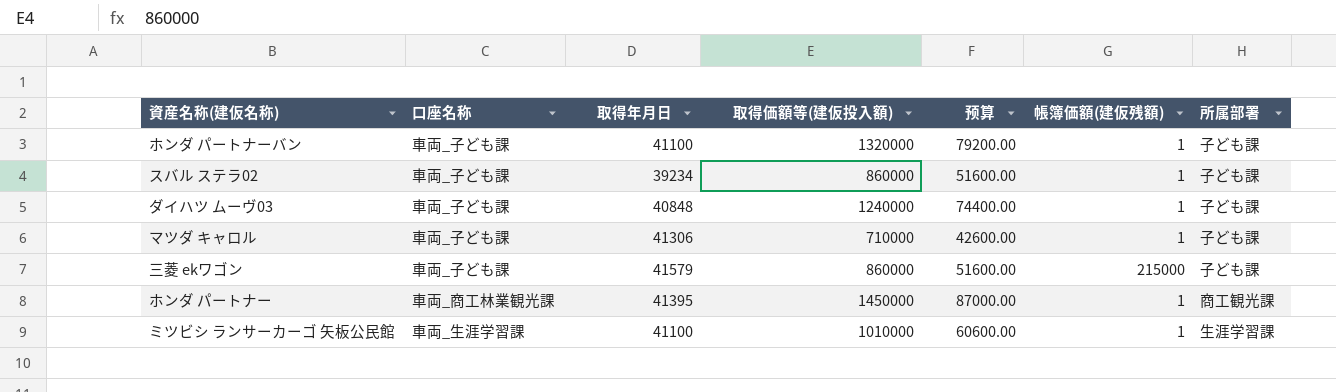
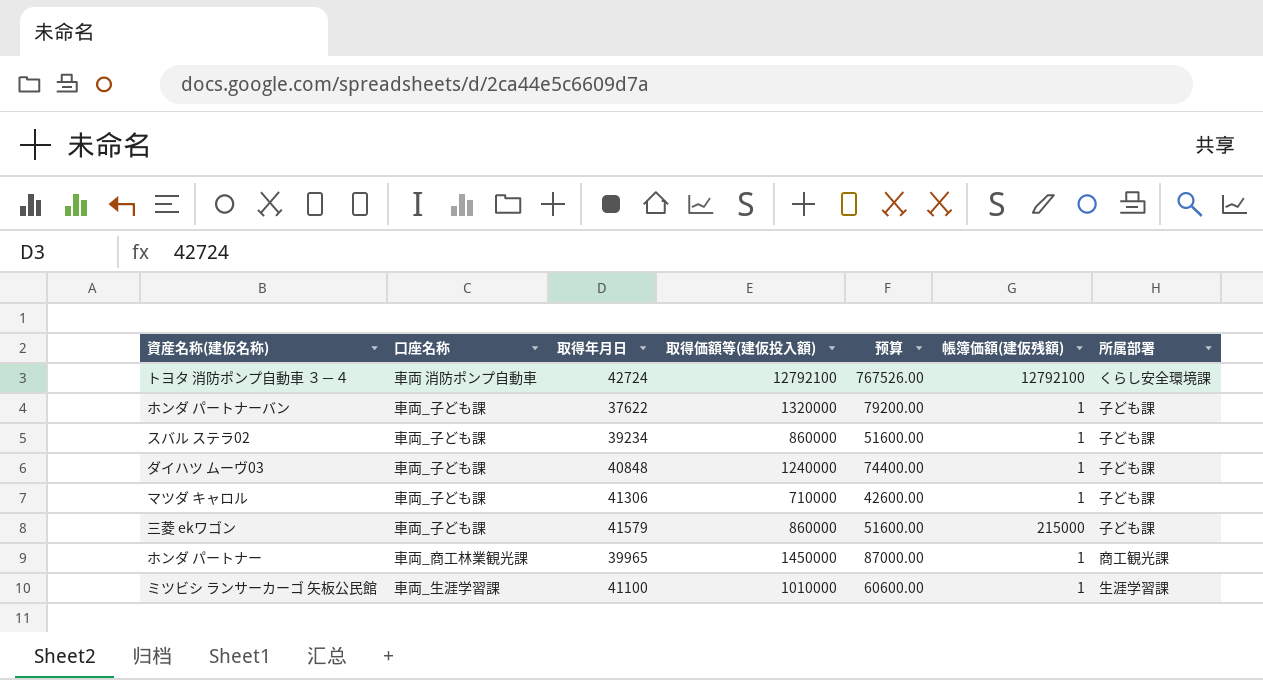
row トヨタ 消防ポンプ自動車 ３－４: none -> 車両 消防ポンプ自動車 | 42724 | 12792100 | 767526.00 | 12792100 | くらし安全環境課
ホンダ パートナーバン | 取得年月日: 41100 -> 37622
ホンダ パートナー | 取得年月日: 41395 -> 39965

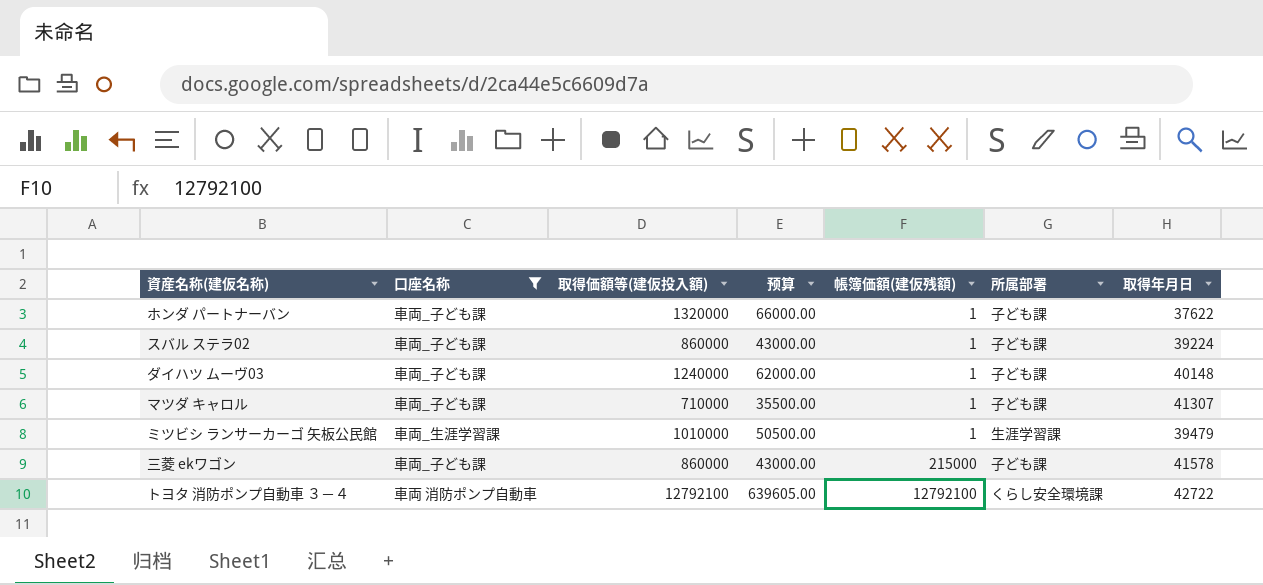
filter: none -> 口座名称 != 車両_商工林業観光課
row order: none -> 帳簿価額(建仮残額) ascending
column 预算 | formula: [取得価額等(建仮投入額)] * 0.06 -> [取得価額等(建仮投入額)] * 0.05
column 取得年月日 | position: 3 -> 7
スバル ステラ02 | 取得年月日: 39234 -> 39224
ダイハツ ムーヴ03 | 取得年月日: 40848 -> 40148
マツダ キャロル | 取得年月日: 41306 -> 41307
ミツビシ ランサーカーゴ 矢板公民館 | 取得年月日: 41100 -> 39479
三菱 ekワゴン | 取得年月日: 41579 -> 41578
トヨタ 消防ポンプ自動車 ３－４ | 取得年月日: 42724 -> 42722

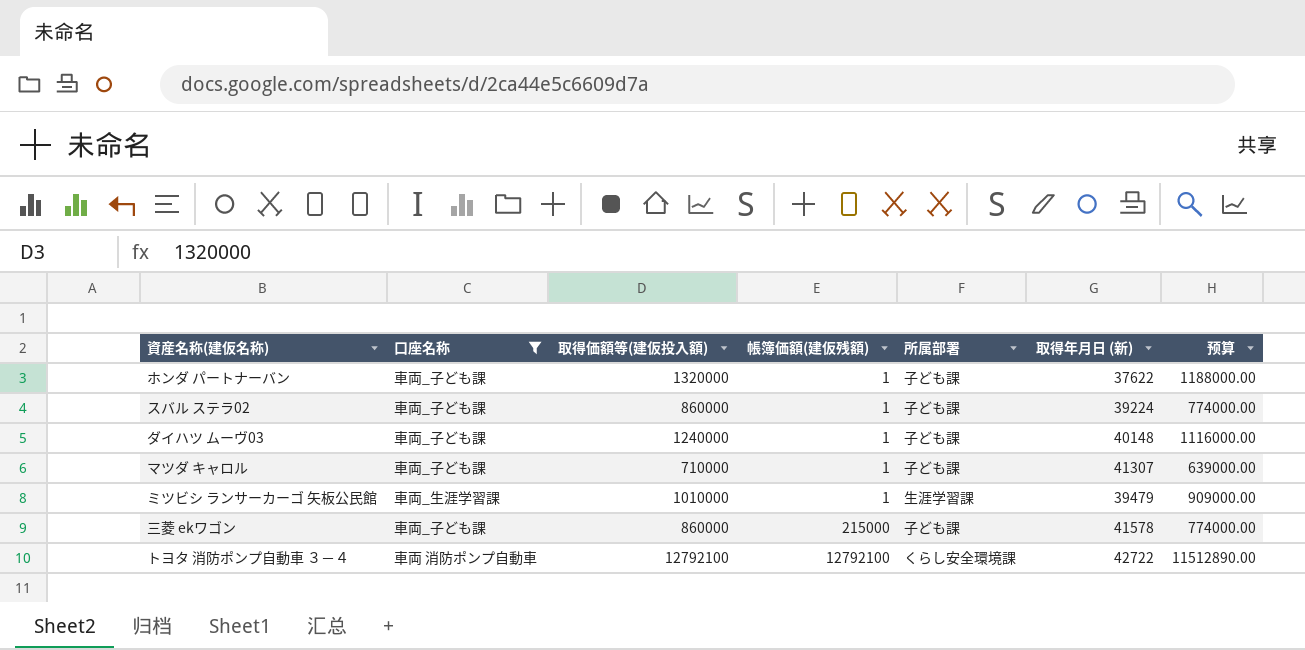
column name: 取得年月日 -> 取得年月日 (新)
column 预算 | formula: [取得価額等(建仮投入額)] * 0.05 -> [取得価額等(建仮投入額)] * 0.9
column 预算 | position: 4 -> 7

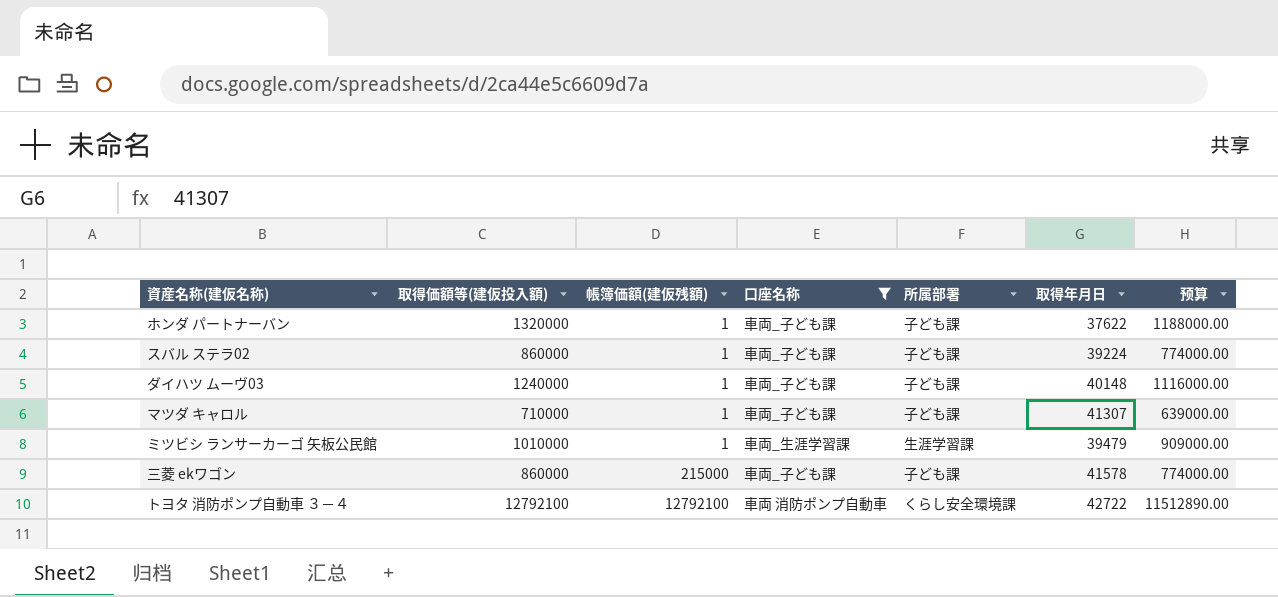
column 口座名称 | position: 2 -> 4
column name: 取得年月日 (新) -> 取得年月日

